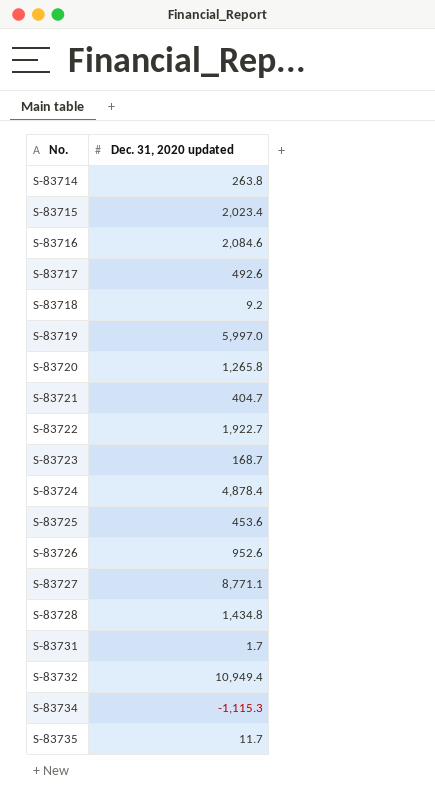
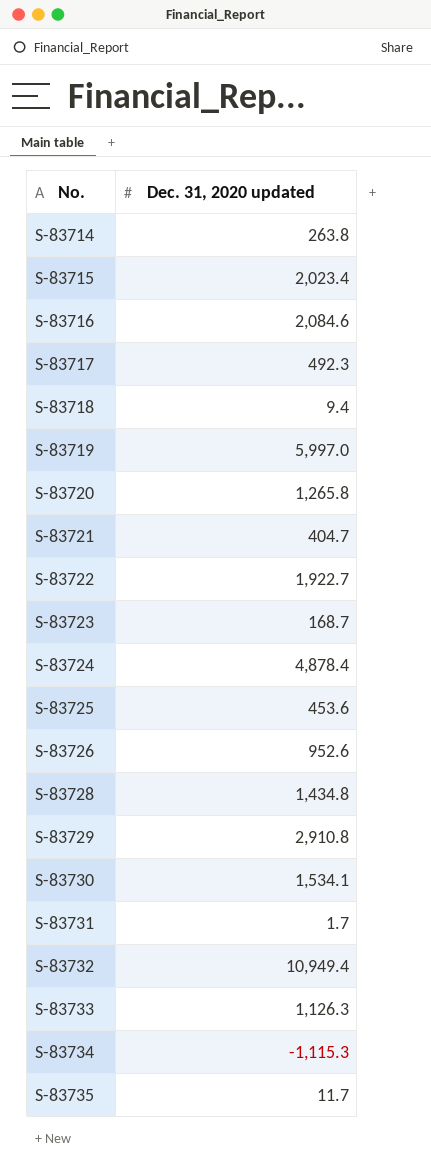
row S-83727: 8,771.1 -> none
S-83717 | Dec. 31, 2020 updated: 492.6 -> 492.3
S-83718 | Dec. 31, 2020 updated: 9.2 -> 9.4
row S-83729: none -> 2,910.8
row S-83730: none -> 1,534.1
row S-83733: none -> 1,126.3

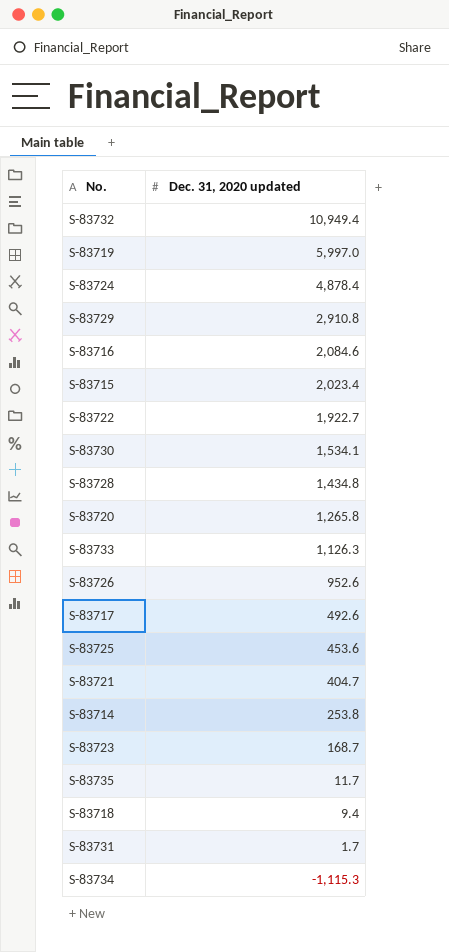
row order: No. ascending -> Dec. 31, 2020 updated descending
S-83717 | Dec. 31, 2020 updated: 492.3 -> 492.6
S-83714 | Dec. 31, 2020 updated: 263.8 -> 253.8

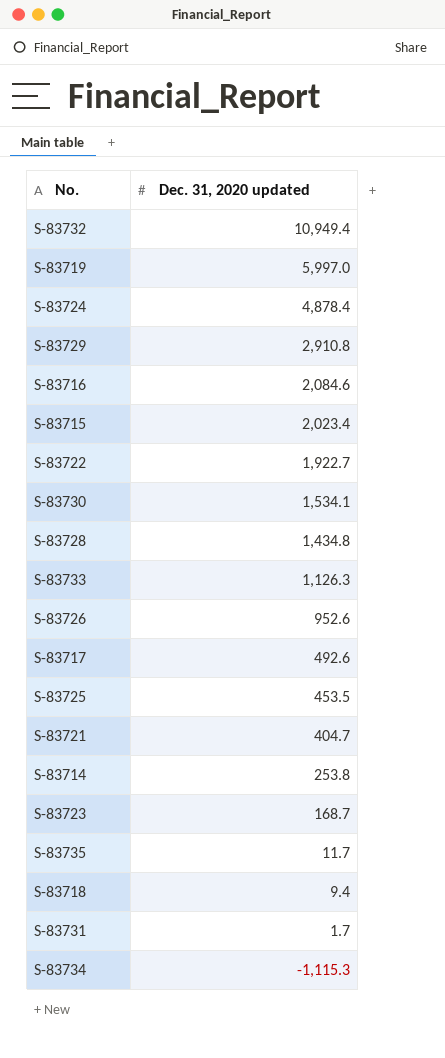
row S-83720: 1,265.8 -> none
S-83725 | Dec. 31, 2020 updated: 453.6 -> 453.5

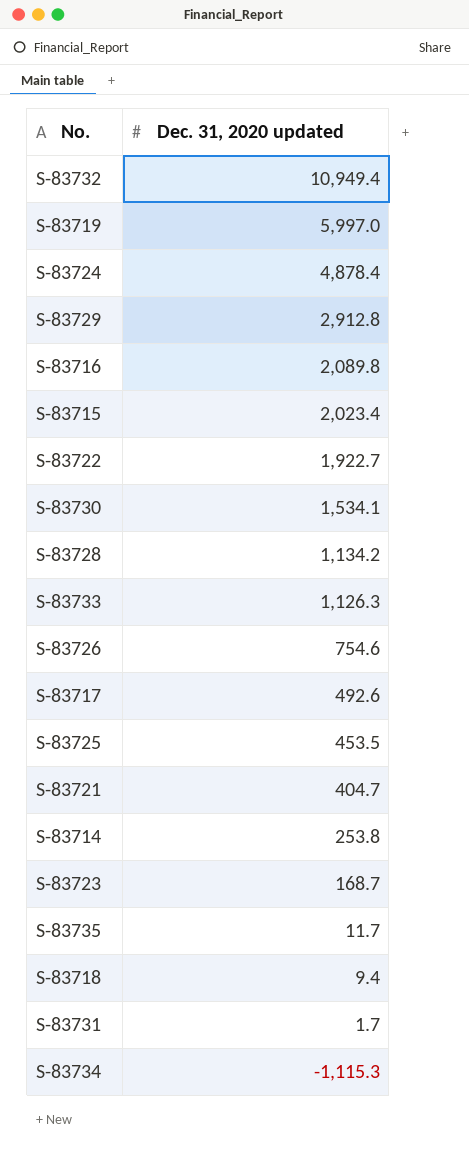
S-83729 | Dec. 31, 2020 updated: 2,910.8 -> 2,912.8
S-83716 | Dec. 31, 2020 updated: 2,084.6 -> 2,089.8
S-83728 | Dec. 31, 2020 updated: 1,434.8 -> 1,134.2
S-83726 | Dec. 31, 2020 updated: 952.6 -> 754.6

